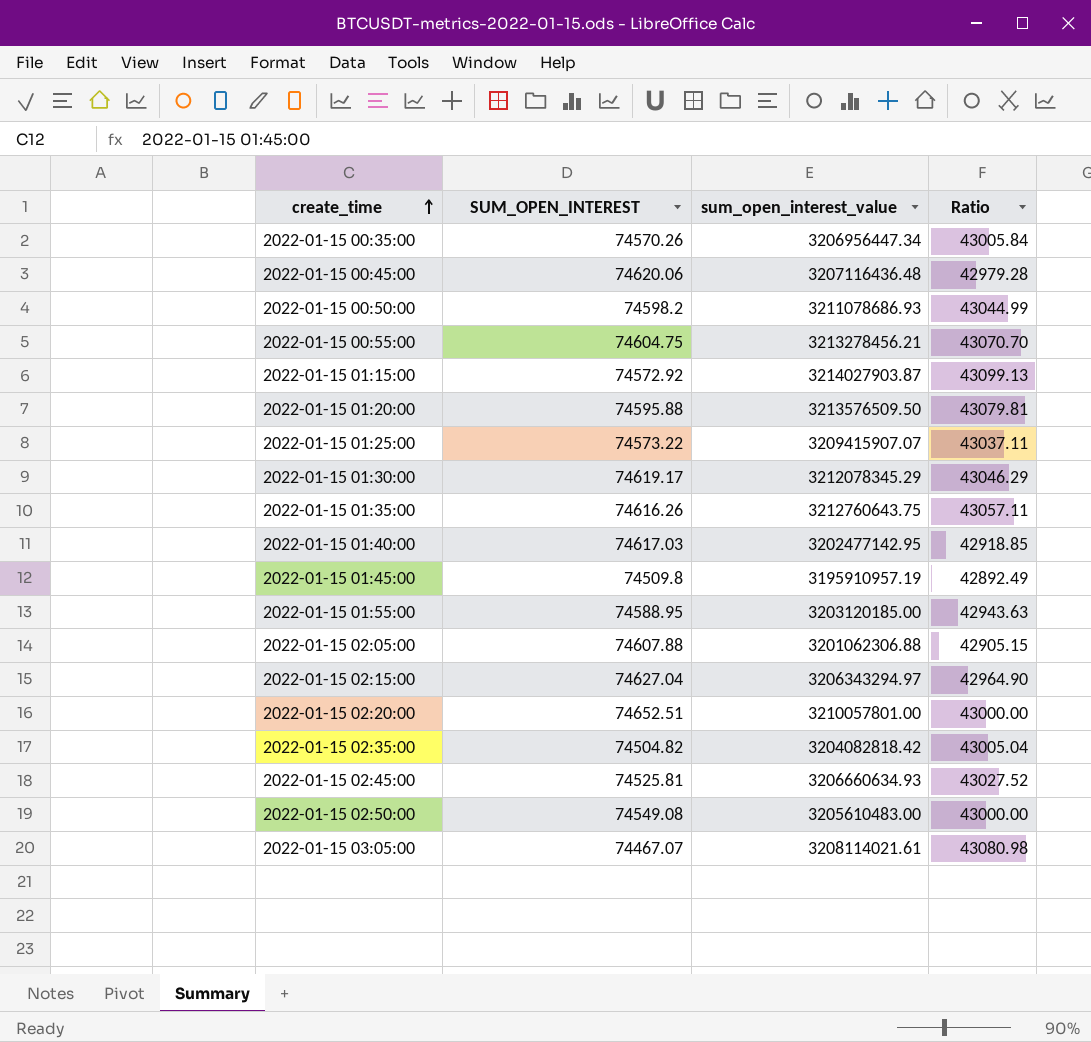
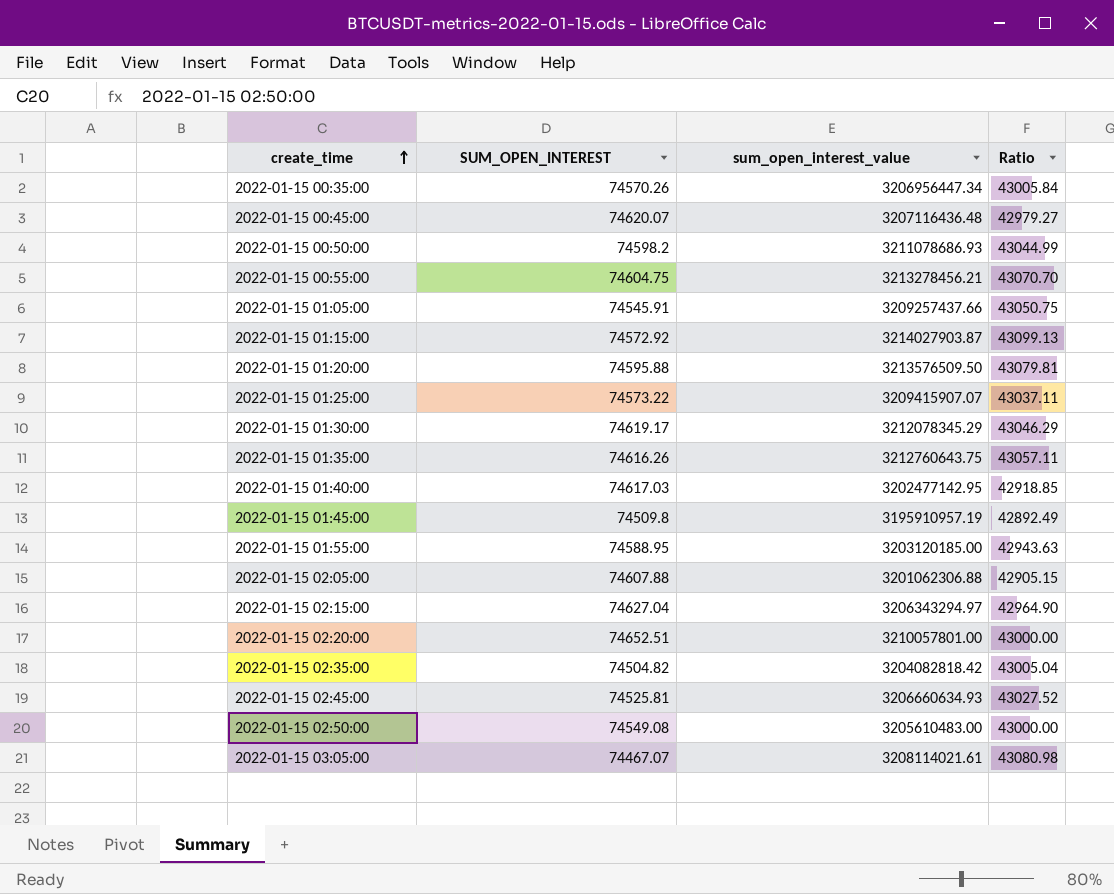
2022-01-15 00:45:00 | SUM_OPEN_INTEREST: 74620.06 -> 74620.07
2022-01-15 00:45:00 | Ratio: 42979.28 -> 42979.27
row 2022-01-15 01:05:00: none -> 74545.91 | 3209257437.66 | 43050.75

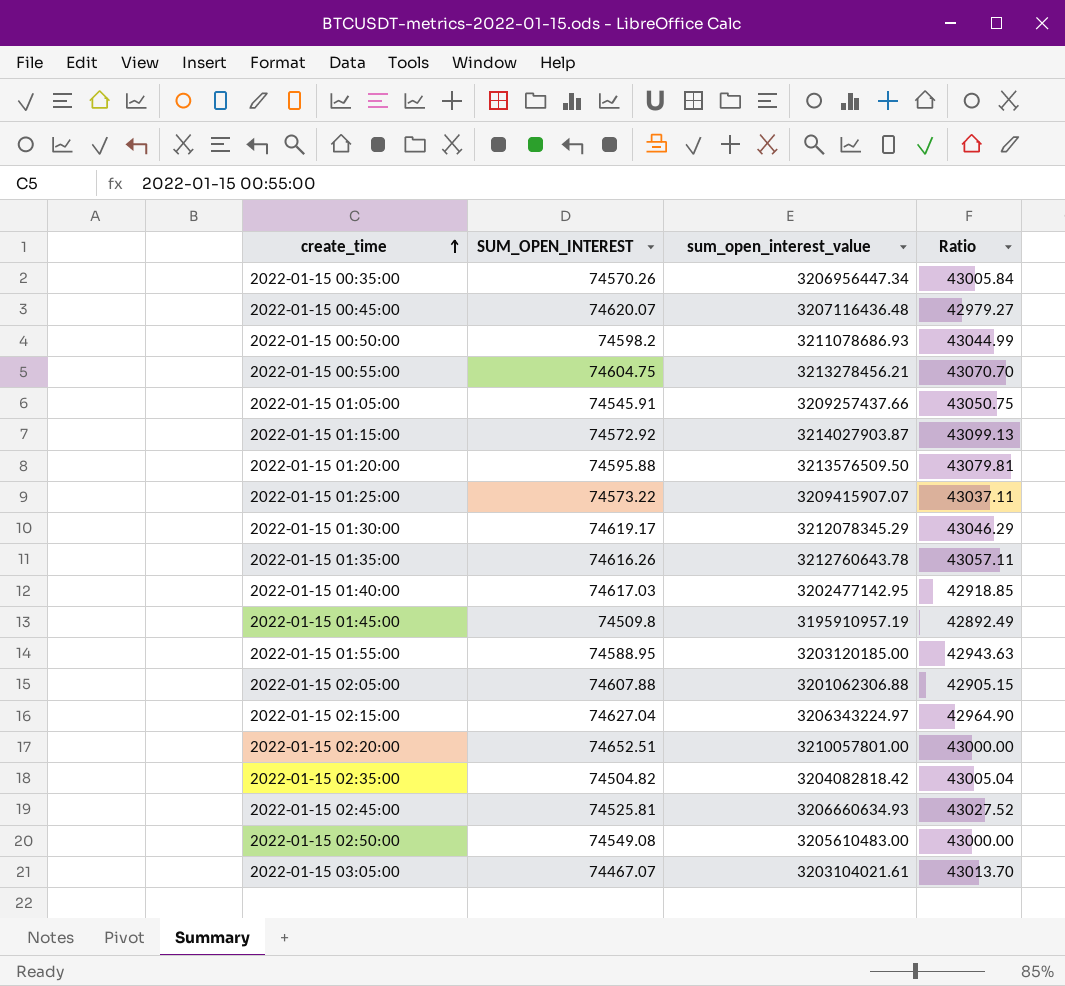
2022-01-15 01:35:00 | sum_open_interest_value: 3212760643.75 -> 3212760643.78
2022-01-15 02:15:00 | sum_open_interest_value: 3206343294.97 -> 3206343224.97
2022-01-15 03:05:00 | sum_open_interest_value: 3208114021.61 -> 3203104021.61
2022-01-15 03:05:00 | Ratio: 43080.98 -> 43013.70

